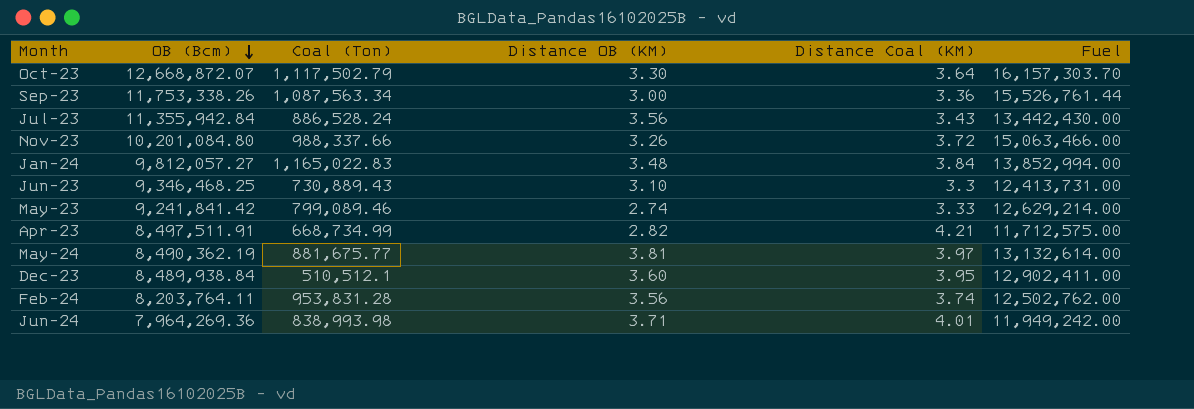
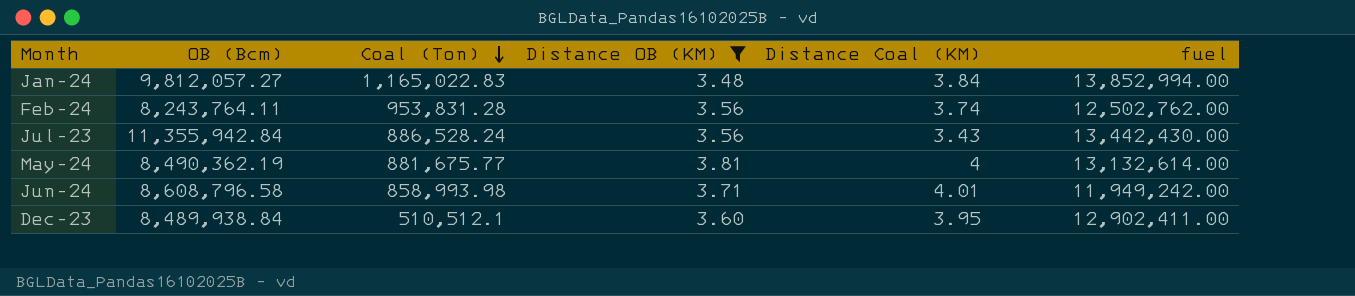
filter: none -> Distance OB (KM) >= 3.48
row order: OB (Bcm) descending -> Coal (Ton) descending
column name: Fuel -> fuel
Feb-24 | OB (Bcm): 8,203,764.11 -> 8,243,764.11
May-24 | Distance Coal (KM): 3.97 -> 4
Jun-24 | OB (Bcm): 7,964,269.36 -> 8,608,796.58
Jun-24 | Coal (Ton): 838,993.98 -> 858,993.98

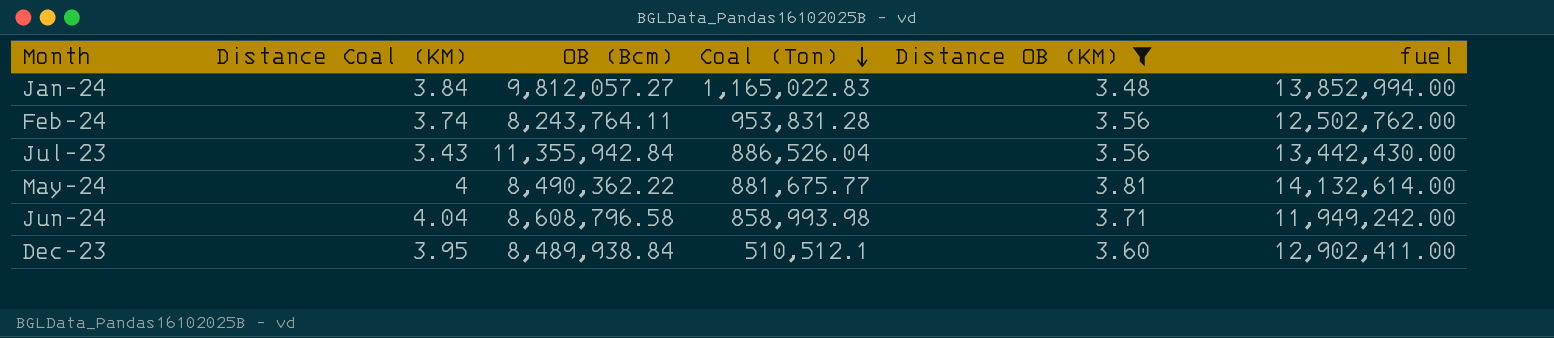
column Distance Coal (KM) | position: 5 -> 2
Jul-23 | Coal (Ton): 886,528.24 -> 886,526.04
May-24 | OB (Bcm): 8,490,362.19 -> 8,490,362.22
May-24 | fuel: 13,132,614.00 -> 14,132,614.00
Jun-24 | Distance Coal (KM): 4.01 -> 4.04

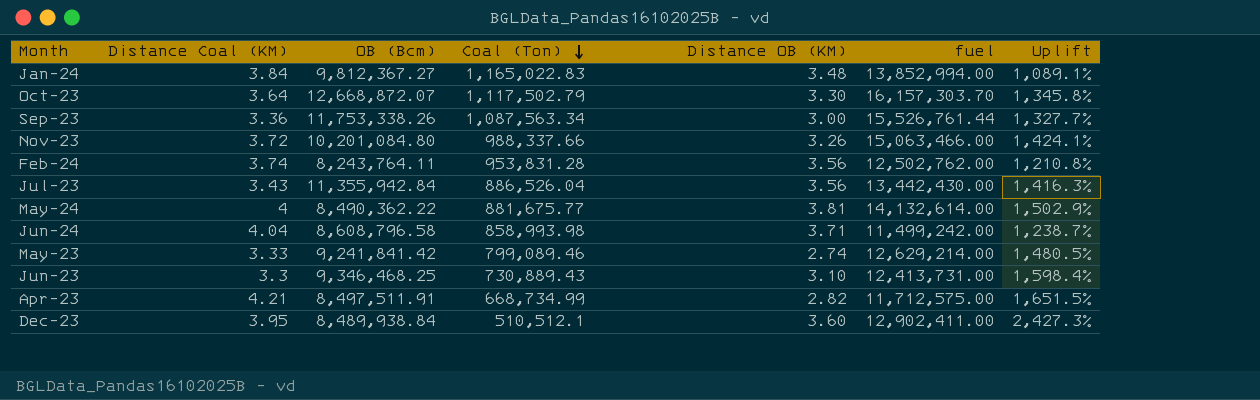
filter: Distance OB (KM) >= 3.48 -> none
column Uplift | formula: none -> ([fuel] - [Coal (Ton)]) / [Coal (Ton)]
Jan-24 | OB (Bcm): 9,812,057.27 -> 9,812,367.27
Jun-24 | fuel: 11,949,242.00 -> 11,499,242.00

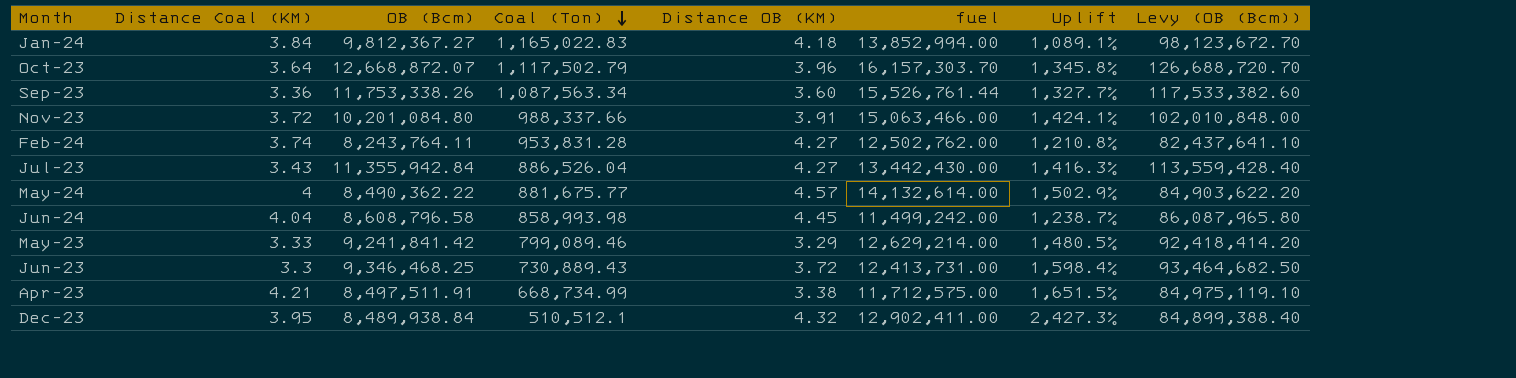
column Levy (OB (Bcm)) | formula: none -> [OB (Bcm)] * 10
Jan-24 | Distance OB (KM): 3.48 -> 4.18
Oct-23 | Distance OB (KM): 3.30 -> 3.96
Sep-23 | Distance OB (KM): 3.00 -> 3.60
Nov-23 | Distance OB (KM): 3.26 -> 3.91
Feb-24 | Distance OB (KM): 3.56 -> 4.27
Jul-23 | Distance OB (KM): 3.56 -> 4.27
May-24 | Distance OB (KM): 3.81 -> 4.57
Jun-24 | Distance OB (KM): 3.71 -> 4.45
May-23 | Distance OB (KM): 2.74 -> 3.29
Jun-23 | Distance OB (KM): 3.10 -> 3.72
Apr-23 | Distance OB (KM): 2.82 -> 3.38
Dec-23 | Distance OB (KM): 3.60 -> 4.32

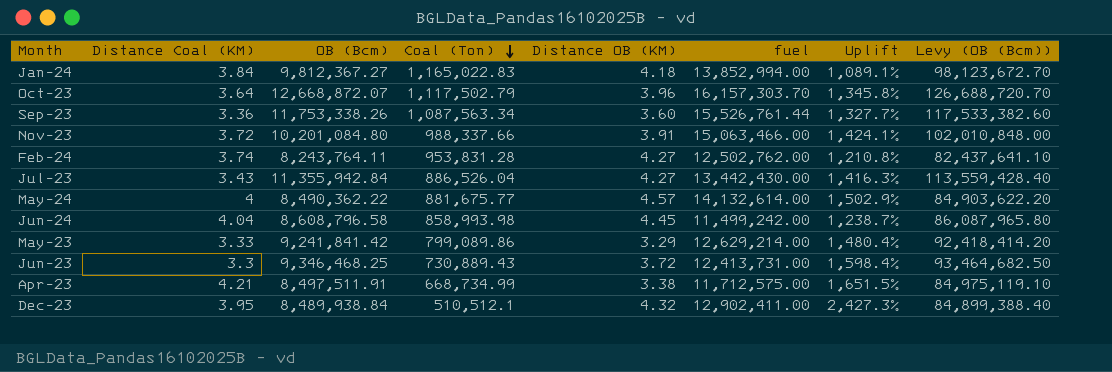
May-23 | Coal (Ton): 799,089.46 -> 799,089.86
May-23 | Uplift: 1,480.5% -> 1,480.4%

